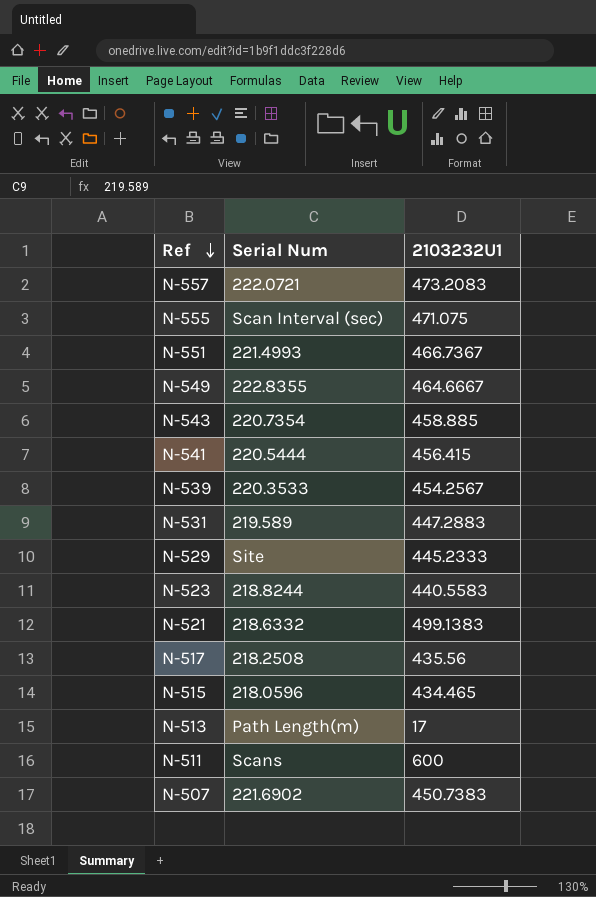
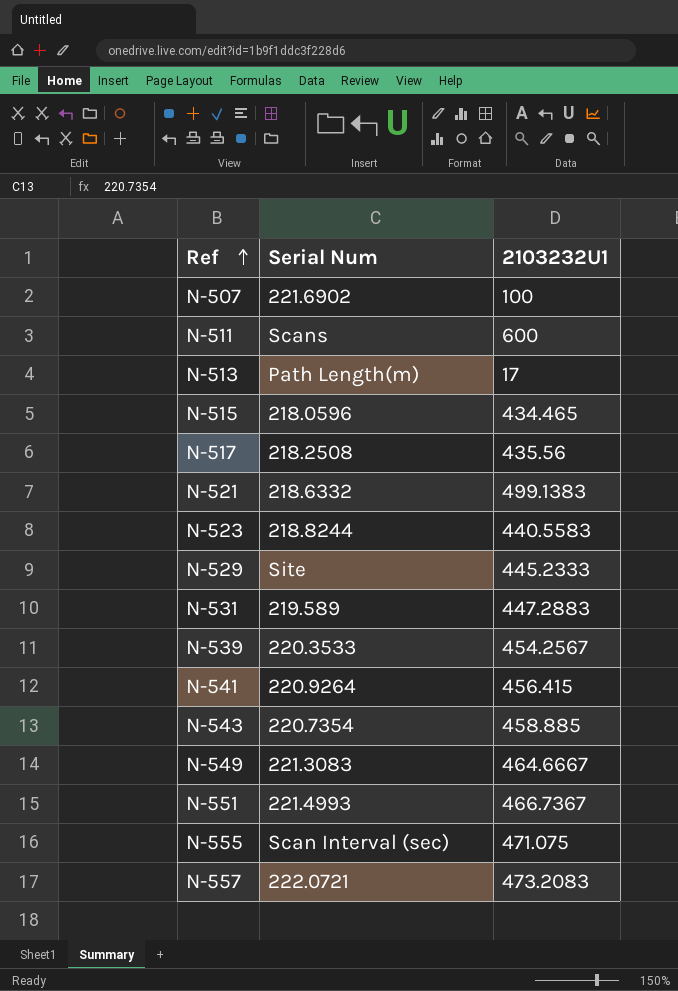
row order: Ref descending -> Ref ascending
N-507 | 2103232U1: 450.7383 -> 100
N-541 | Serial Num: 220.5444 -> 220.9264
N-549 | Serial Num: 222.8355 -> 221.3083

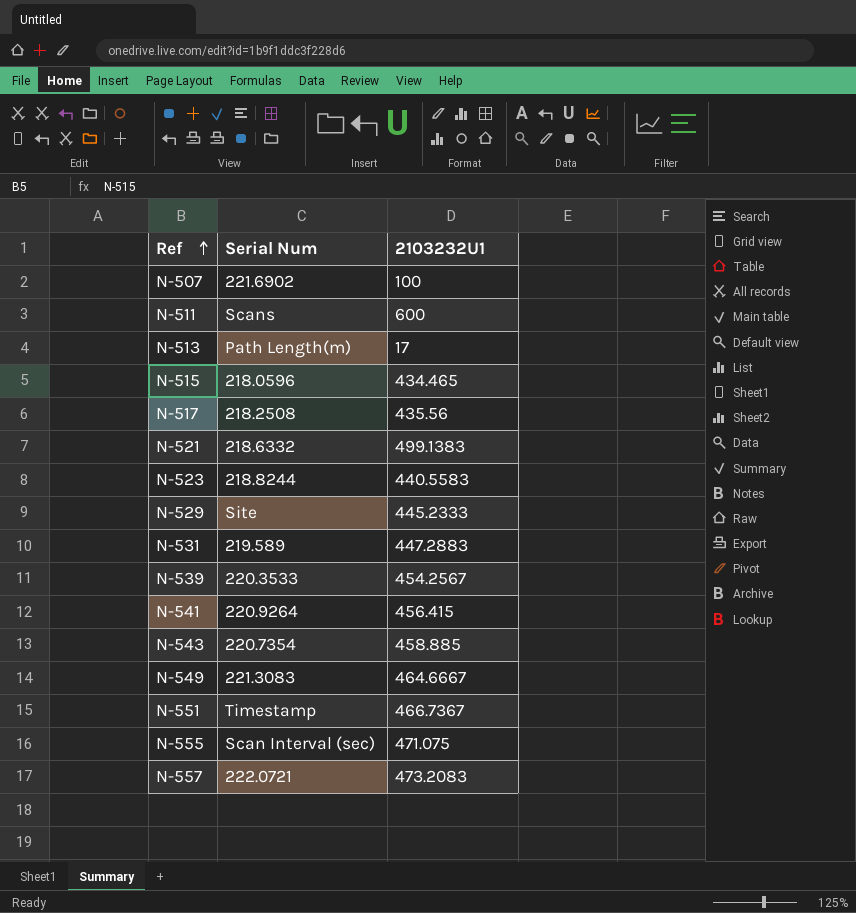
N-551 | Serial Num: 221.4993 -> Timestamp

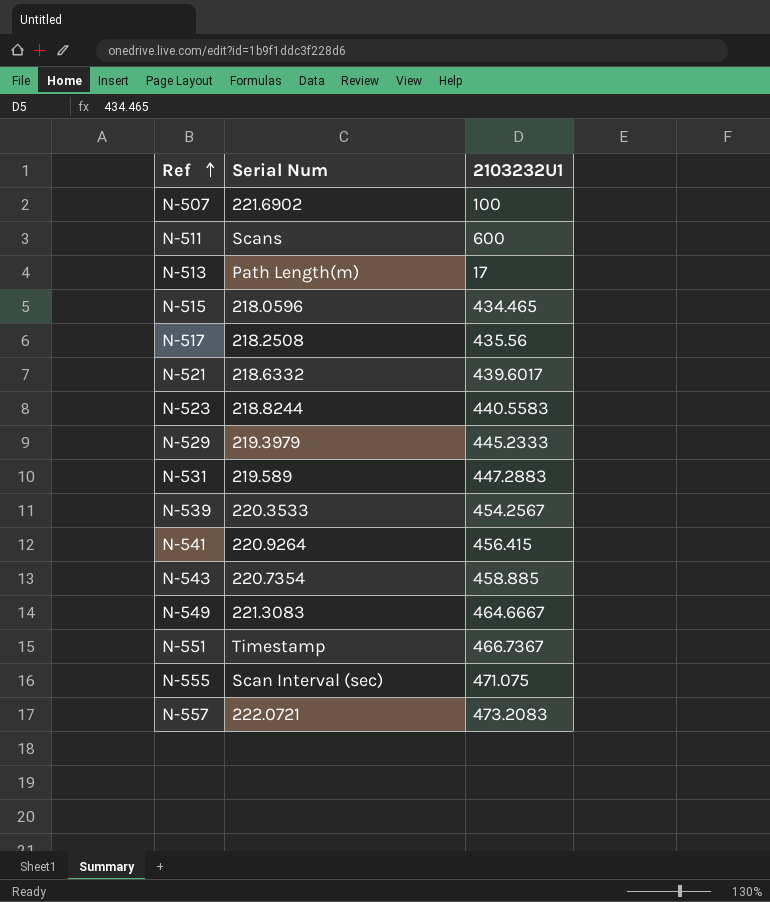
N-521 | 2103232U1: 499.1383 -> 439.6017
N-529 | Serial Num: Site -> 219.3979

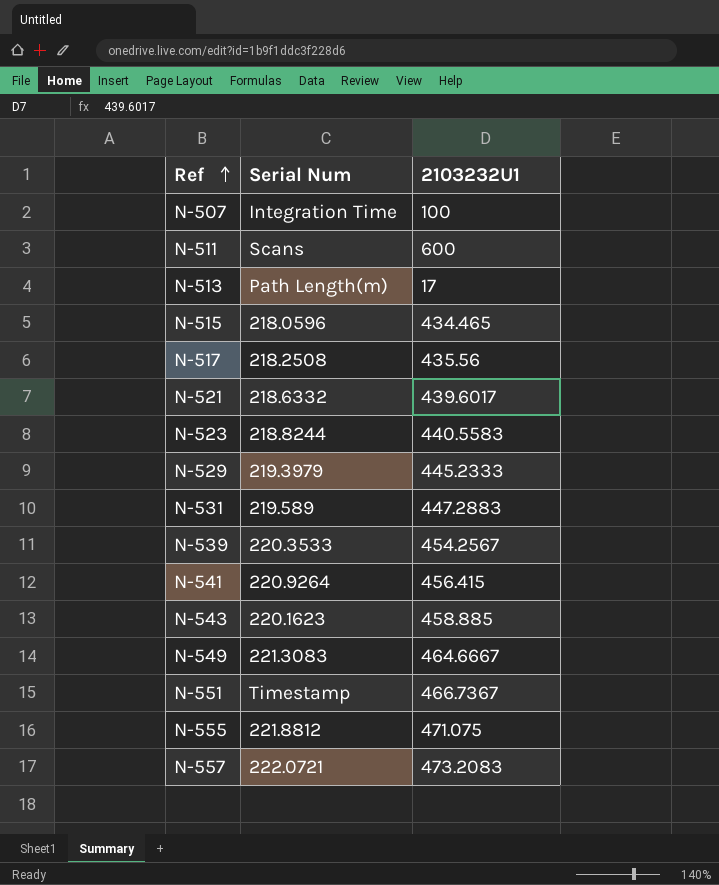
N-507 | Serial Num: 221.6902 -> Integration Time
N-543 | Serial Num: 220.7354 -> 220.1623
N-555 | Serial Num: Scan Interval (sec) -> 221.8812

